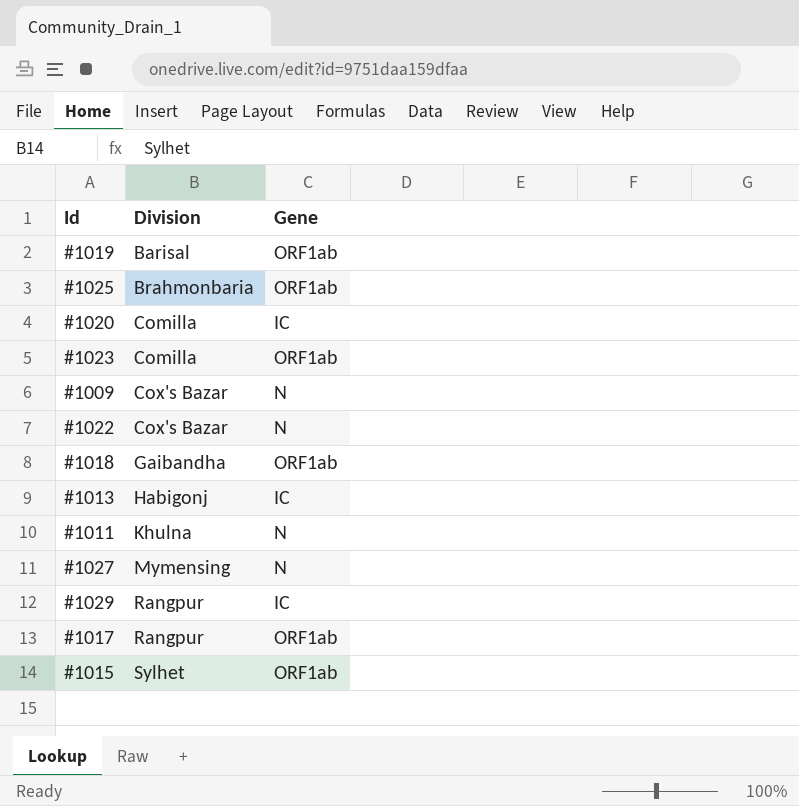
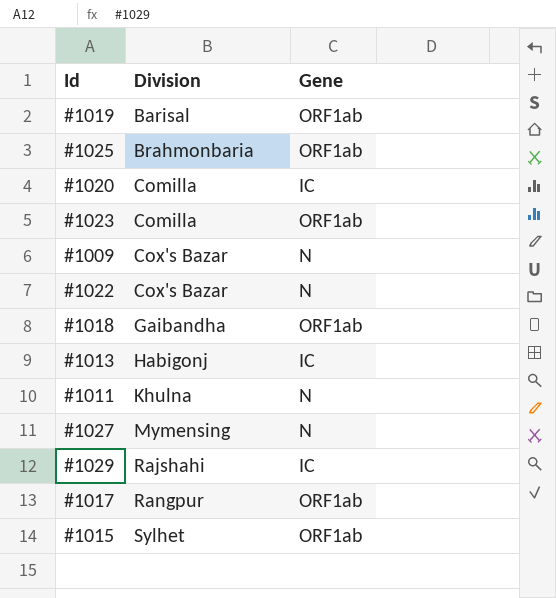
#1029 | Division: Rangpur -> Rajshahi

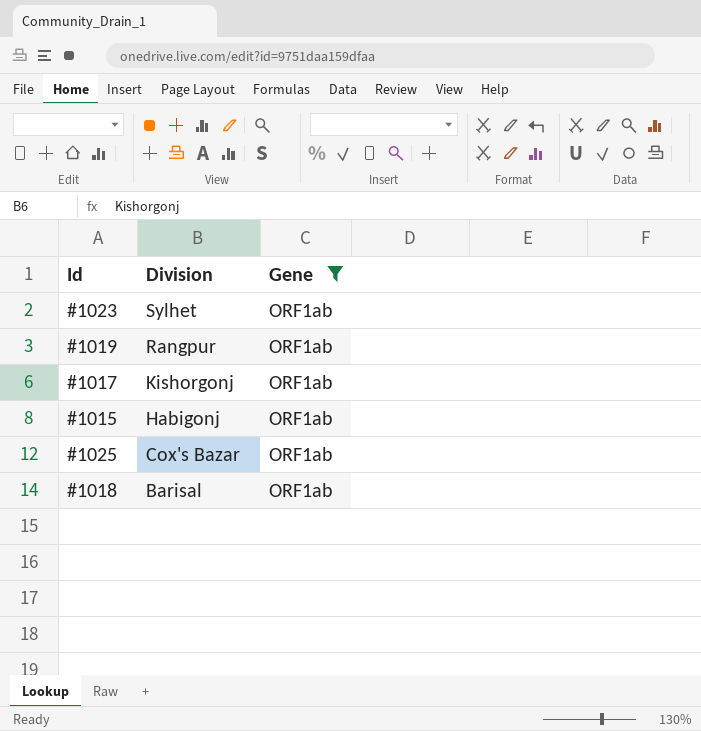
filter: none -> Gene = ORF1ab
row order: Division ascending -> Division descending
#1023 | Division: Comilla -> Sylhet
#1019 | Division: Barisal -> Rangpur
#1017 | Division: Rangpur -> Kishorgonj
#1015 | Division: Sylhet -> Habigonj
#1025 | Division: Brahmonbaria -> Cox's Bazar
#1018 | Division: Gaibandha -> Barisal

